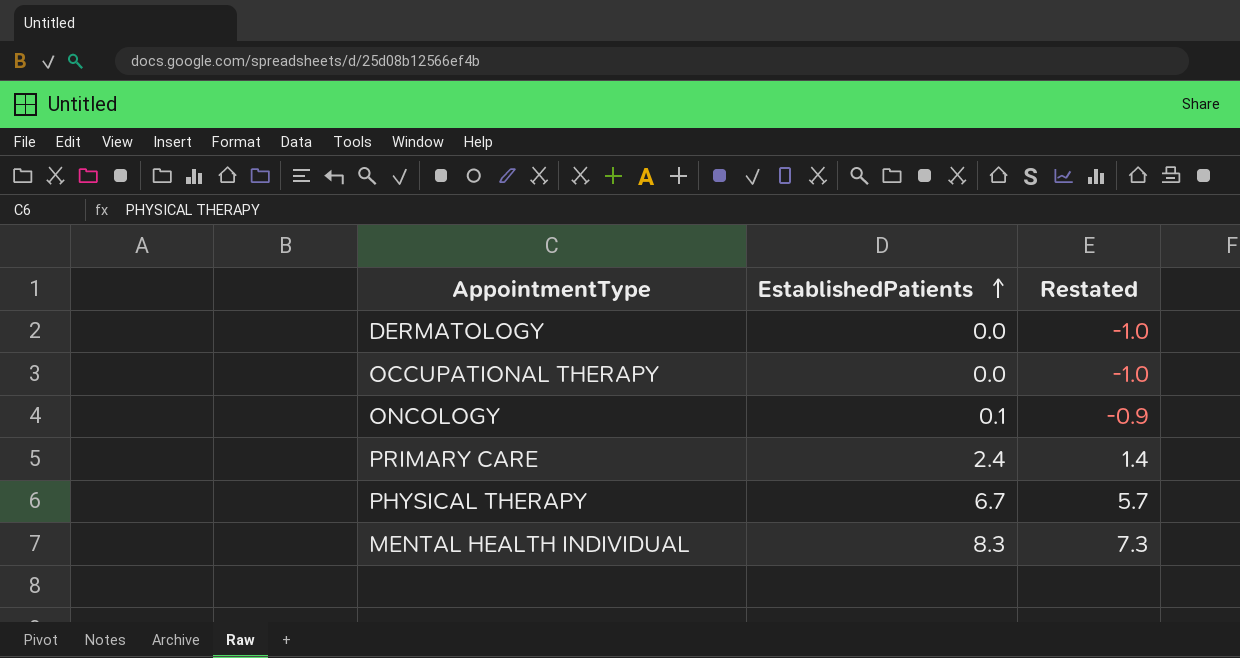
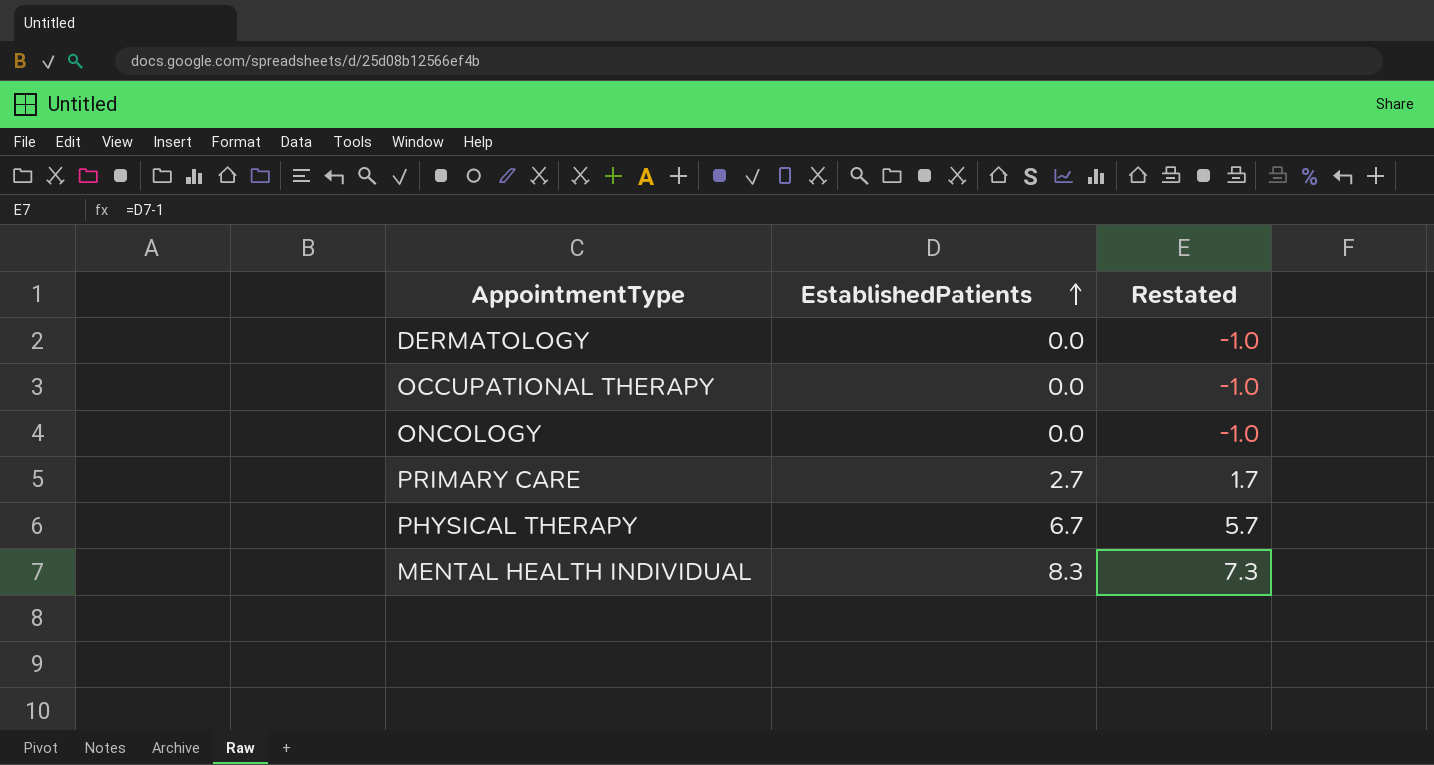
ONCOLOGY | EstablishedPatients: 0.1 -> 0.0
ONCOLOGY | Restated: -0.9 -> -1.0
PRIMARY CARE | EstablishedPatients: 2.4 -> 2.7
PRIMARY CARE | Restated: 1.4 -> 1.7

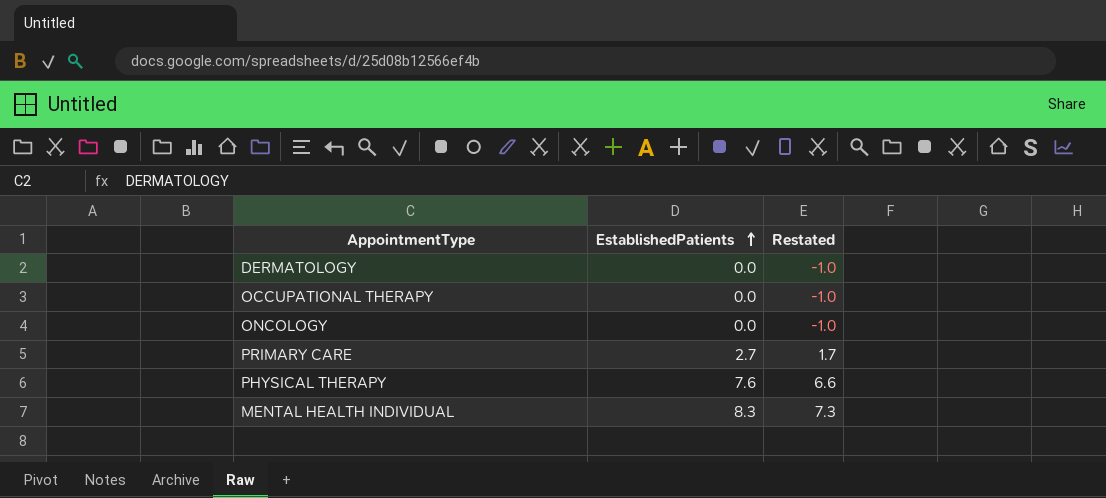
PHYSICAL THERAPY | EstablishedPatients: 6.7 -> 7.6
PHYSICAL THERAPY | Restated: 5.7 -> 6.6

